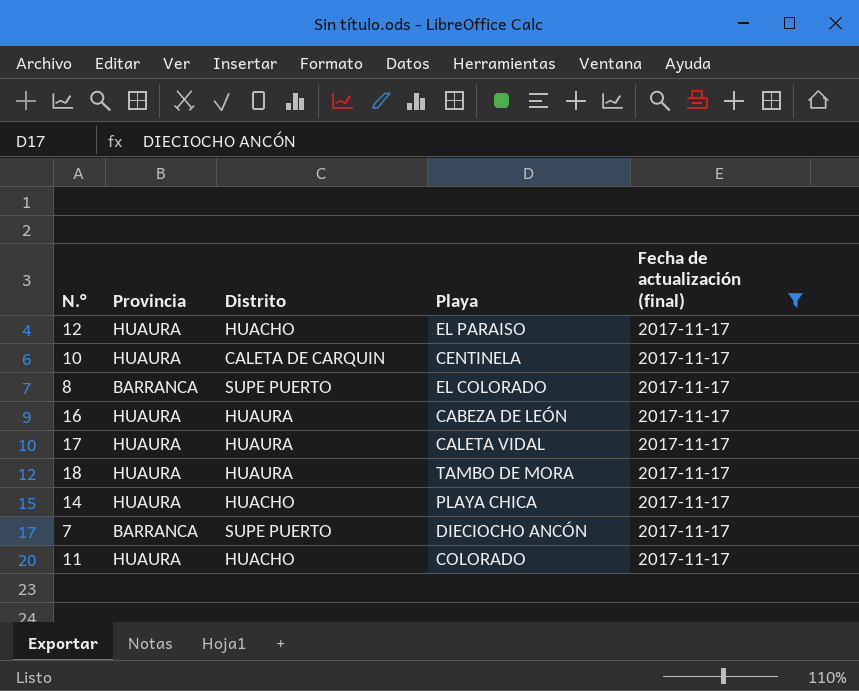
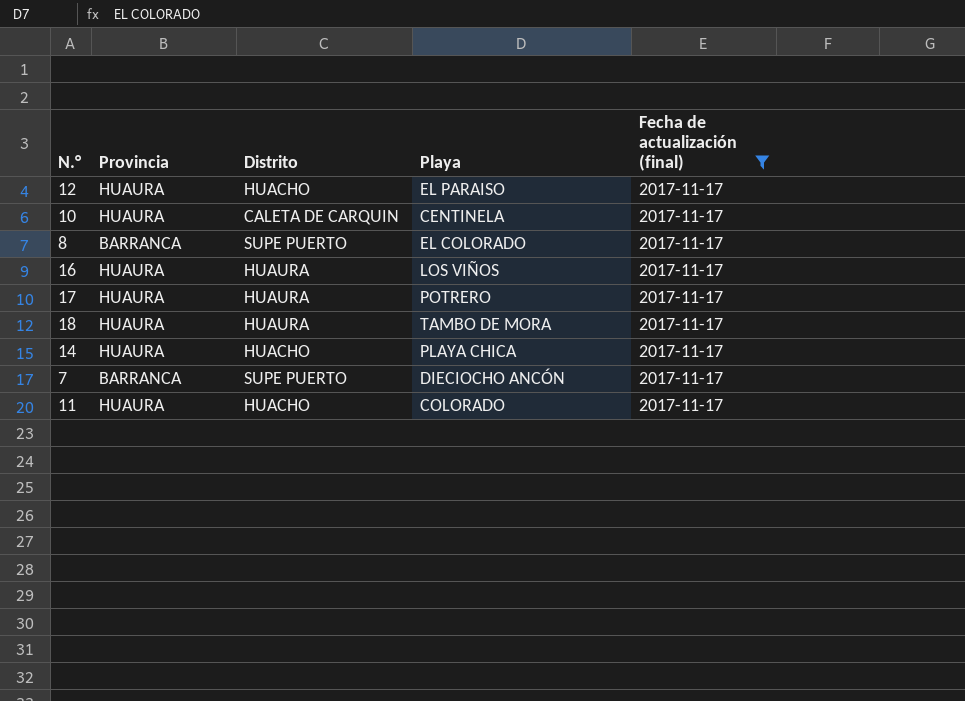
16 | Playa: CABEZA DE LEÓN -> LOS VIÑOS
17 | Playa: CALETA VIDAL -> POTRERO

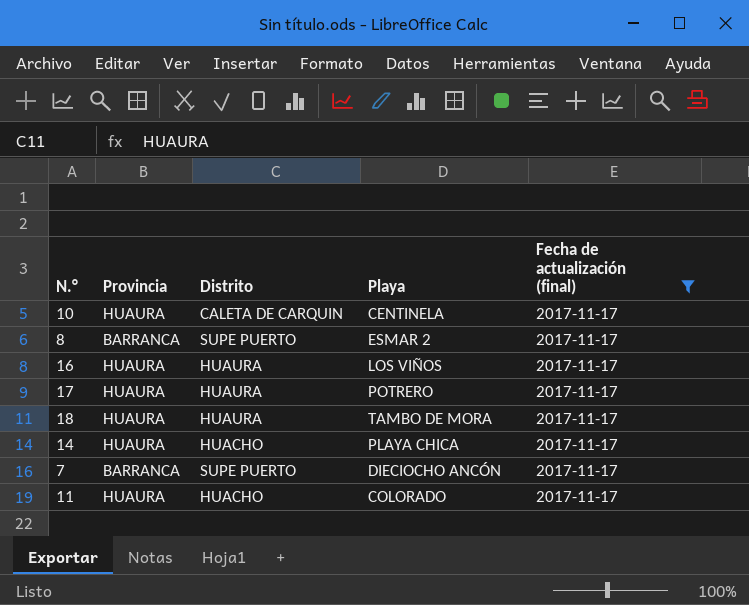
row 12: HUAURA | HUACHO | EL PARAISO | 2017-11-17 -> none
8 | Playa: EL COLORADO -> ESMAR 2

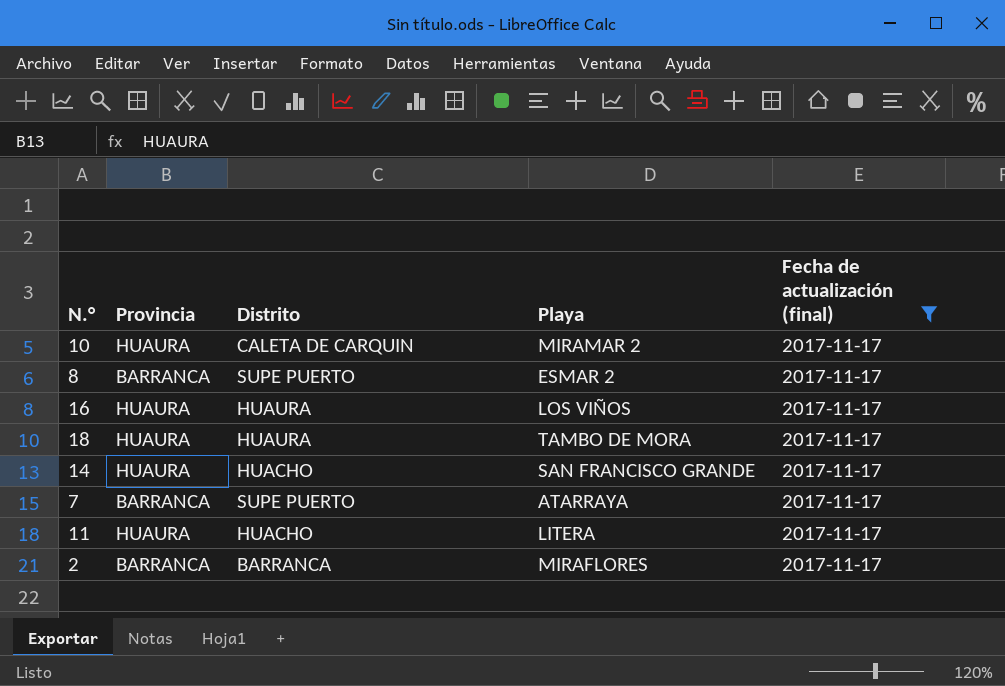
row 17: HUAURA | HUAURA | POTRERO | 2017-11-17 -> none
10 | Playa: CENTINELA -> MIRAMAR 2
14 | Playa: PLAYA CHICA -> SAN FRANCISCO GRANDE
7 | Playa: DIECIOCHO ANCÓN -> ATARRAYA
11 | Playa: COLORADO -> LITERA
row 2: none -> BARRANCA | BARRANCA | MIRAFLORES | 2017-11-17

